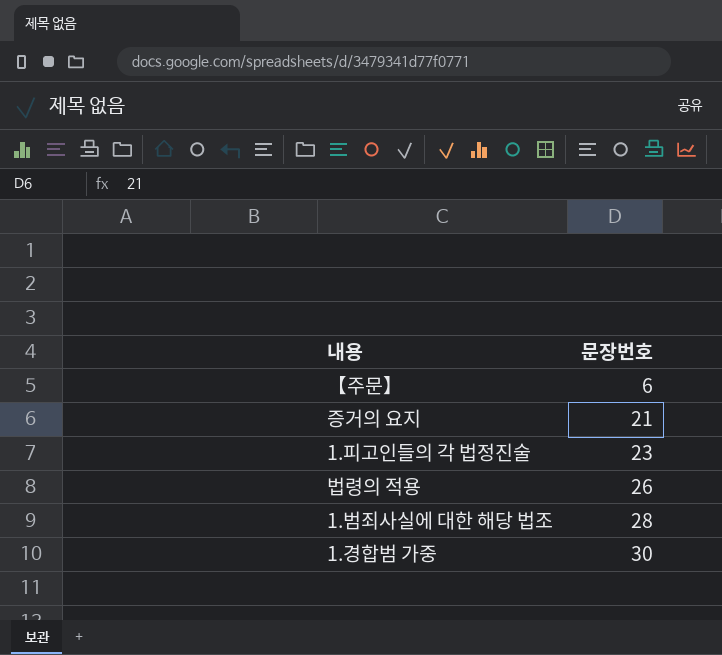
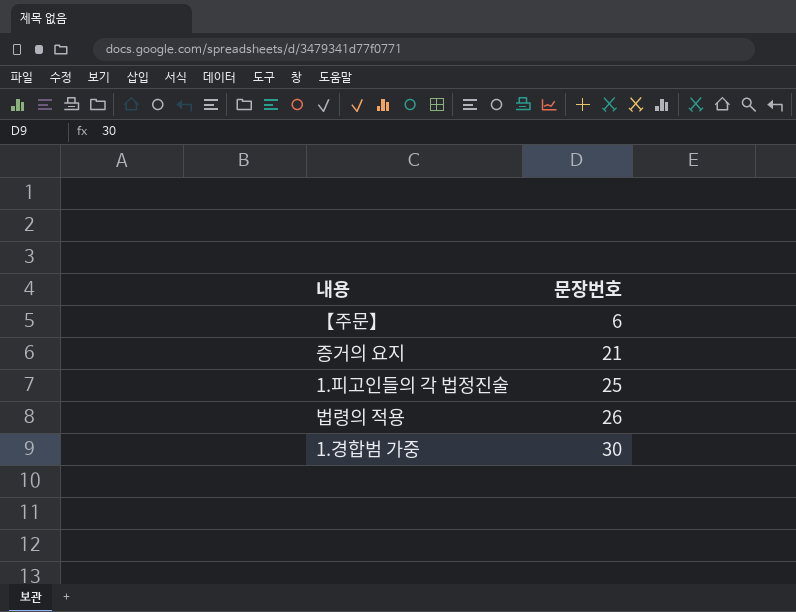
row 1.범죄사실에 대한 해당 법조: 28 -> none
1.피고인들의 각 법정진술 | 문장번호: 23 -> 25

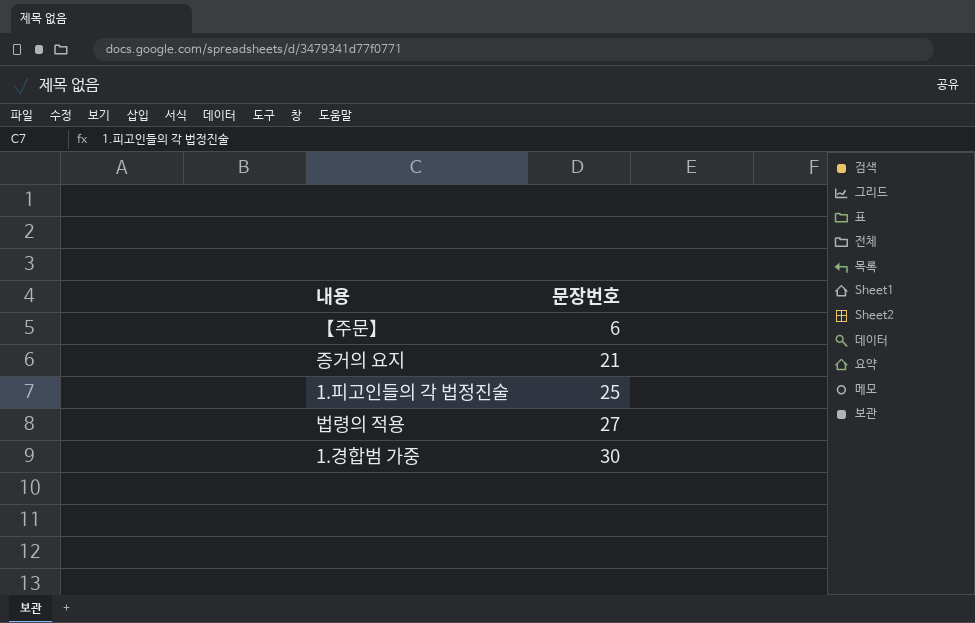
법령의 적용 | 문장번호: 26 -> 27

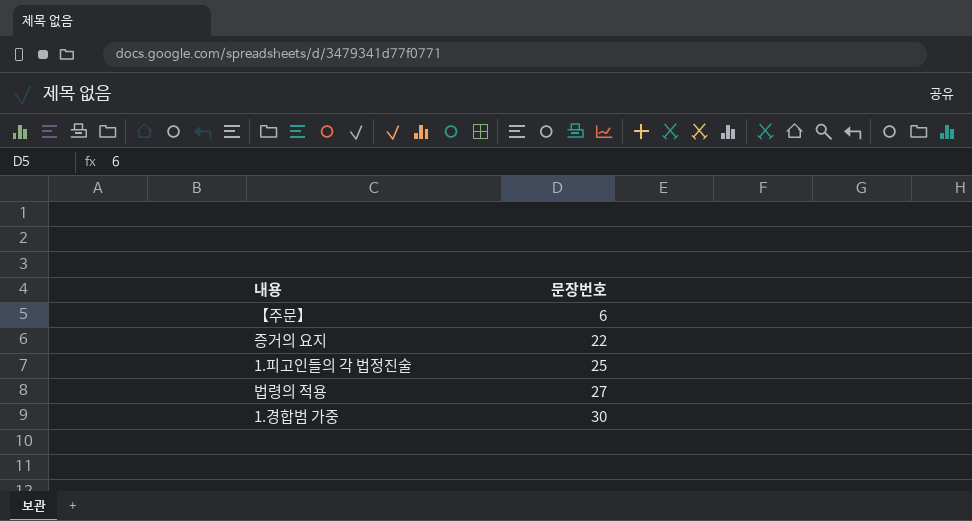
증거의 요지 | 문장번호: 21 -> 22

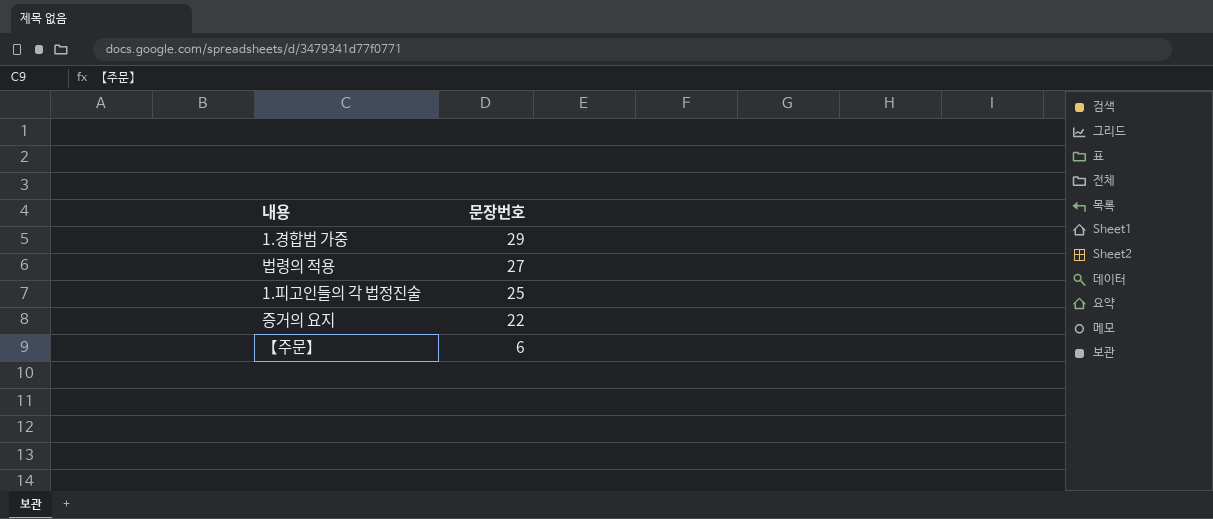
row order: 문장번호 ascending -> 문장번호 descending
1.경합범 가중 | 문장번호: 30 -> 29

